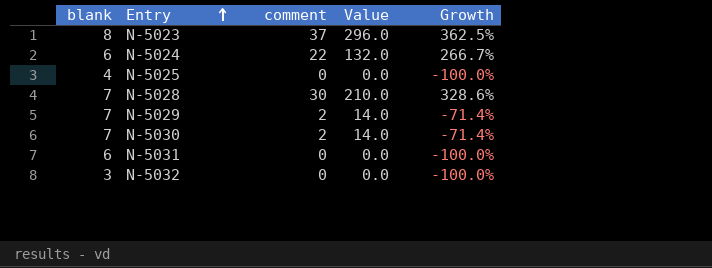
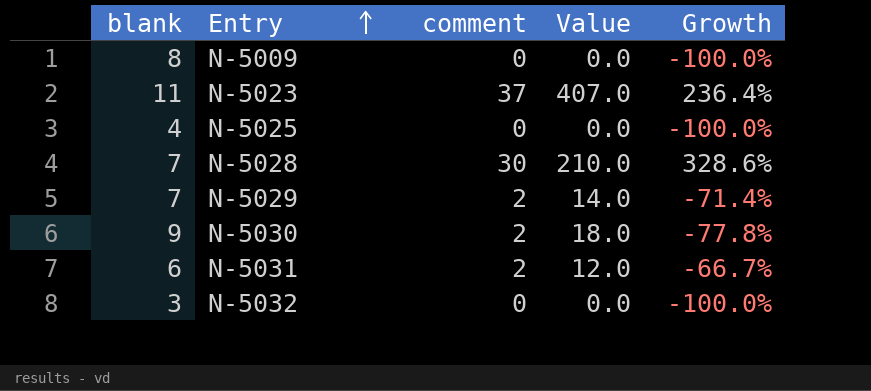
row N-5024: 6 | 22 | 132.0 | 266.7% -> none
row N-5009: none -> 8 | 0 | 0.0 | -100.0%
N-5023 | blank: 8 -> 11
N-5023 | Value: 296.0 -> 407.0
N-5023 | Growth: 362.5% -> 236.4%
N-5030 | blank: 7 -> 9
N-5030 | Value: 14.0 -> 18.0
N-5030 | Growth: -71.4% -> -77.8%
N-5031 | comment: 0 -> 2
N-5031 | Value: 0.0 -> 12.0
N-5031 | Growth: -100.0% -> -66.7%

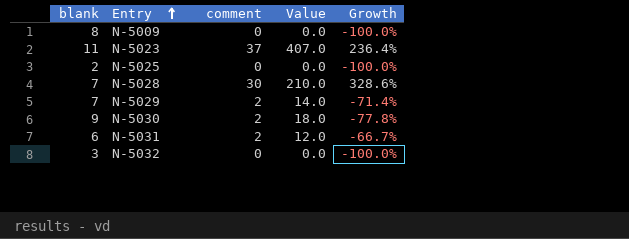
N-5025 | blank: 4 -> 2

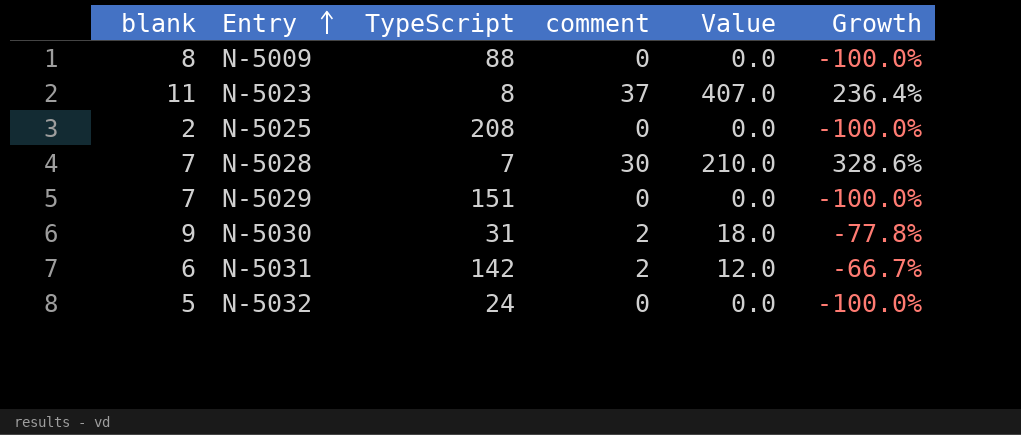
column TypeScript | position: none -> 3
N-5029 | comment: 2 -> 0
N-5029 | Value: 14.0 -> 0.0
N-5029 | Growth: -71.4% -> -100.0%
N-5032 | blank: 3 -> 5

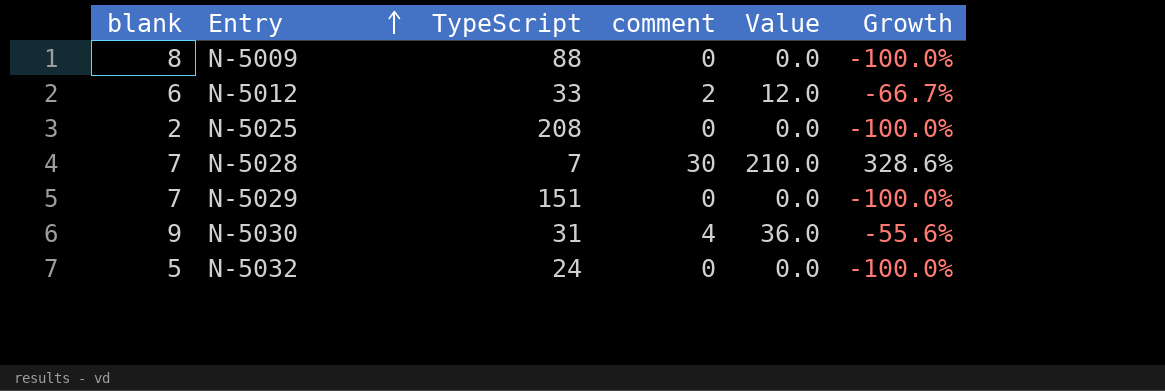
row N-5023: 11 | 8 | 37 | 407.0 | 236.4% -> none
row N-5031: 6 | 142 | 2 | 12.0 | -66.7% -> none
row N-5012: none -> 6 | 33 | 2 | 12.0 | -66.7%
N-5030 | comment: 2 -> 4
N-5030 | Value: 18.0 -> 36.0
N-5030 | Growth: -77.8% -> -55.6%

